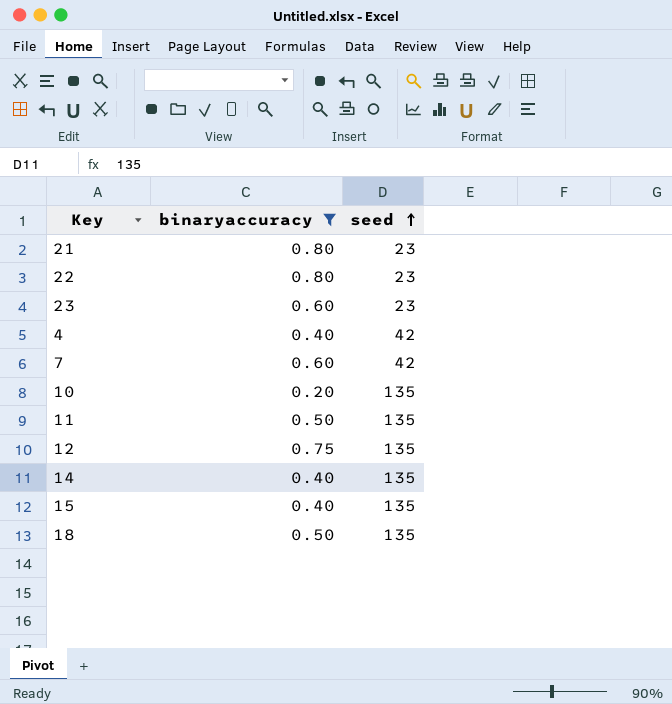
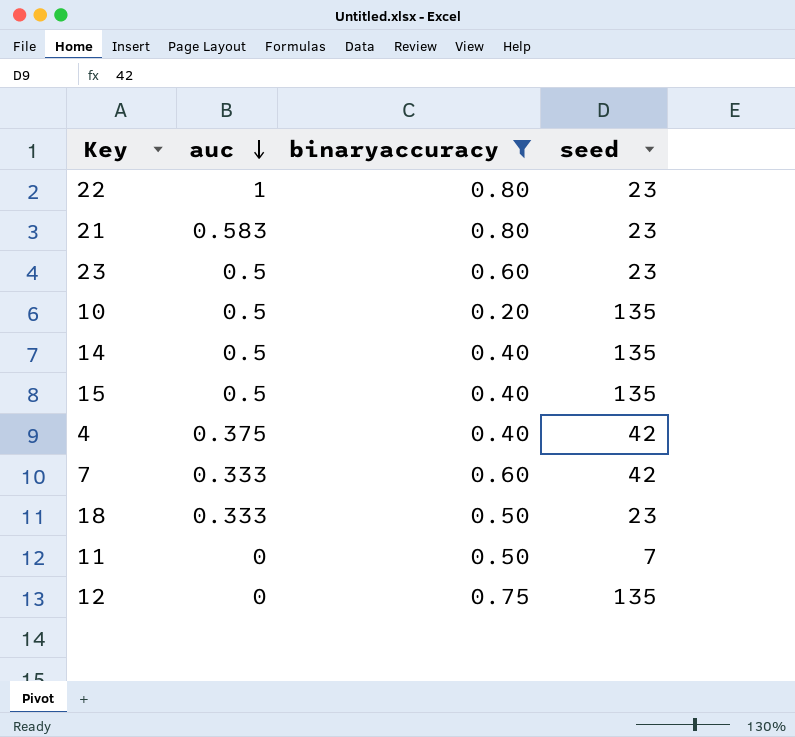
row order: seed ascending -> auc descending
column auc | position: none -> 2
18 | seed: 135 -> 23
11 | seed: 135 -> 7

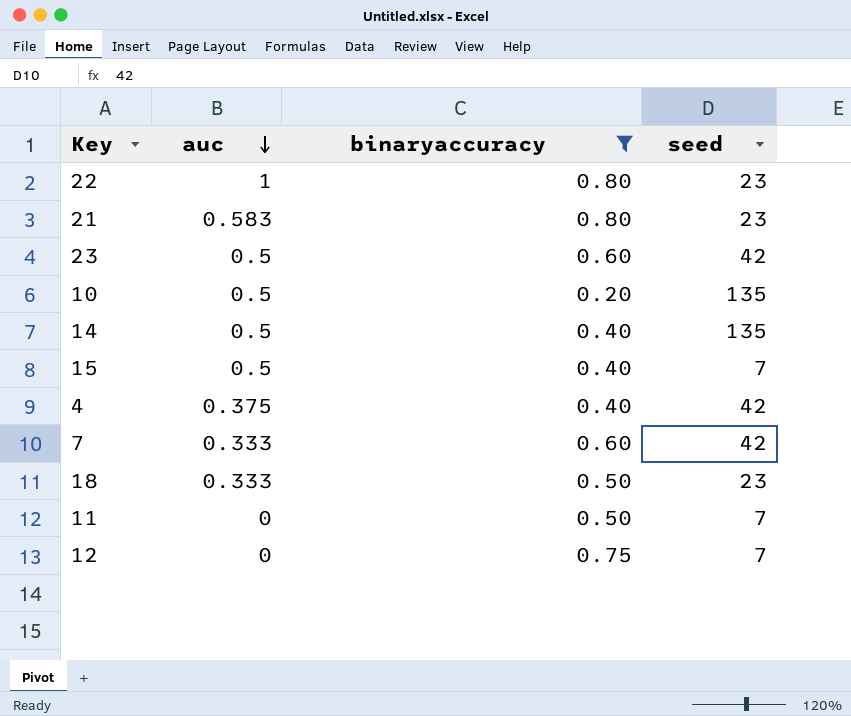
23 | seed: 23 -> 42
15 | seed: 135 -> 7
12 | seed: 135 -> 7

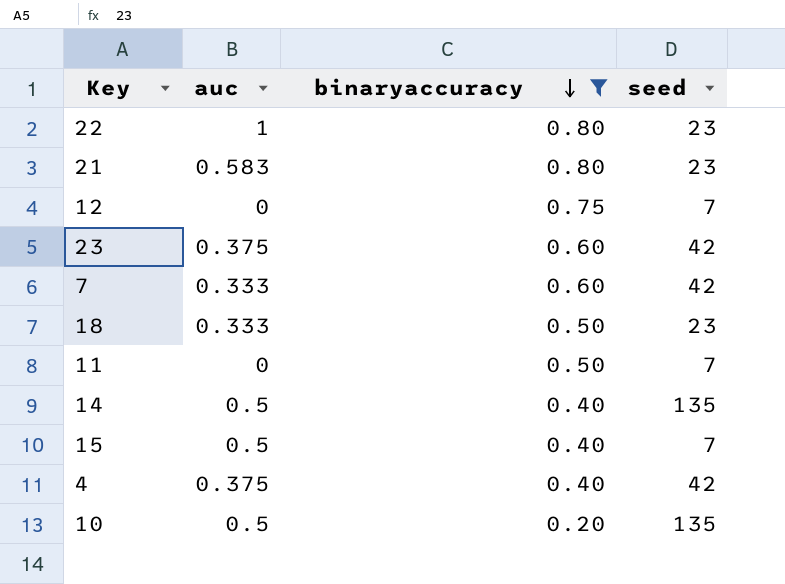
row order: auc descending -> binaryaccuracy descending
23 | auc: 0.5 -> 0.375

